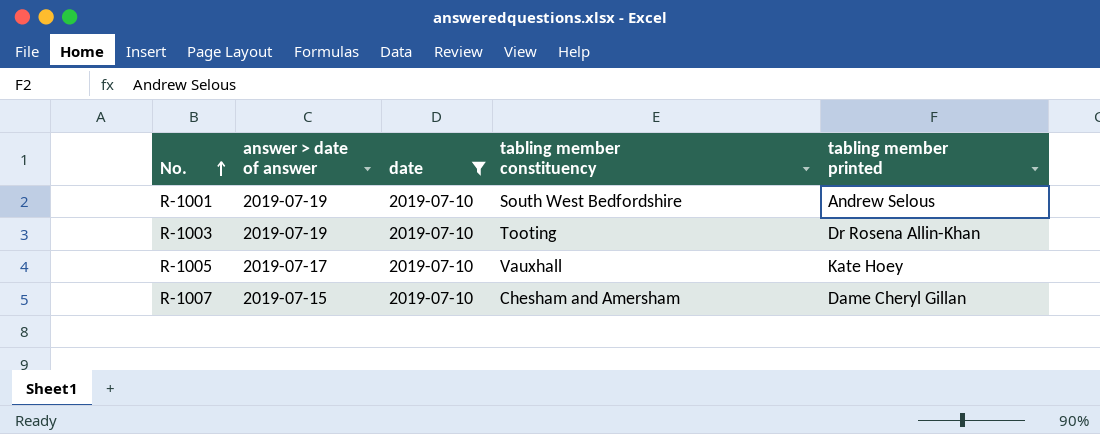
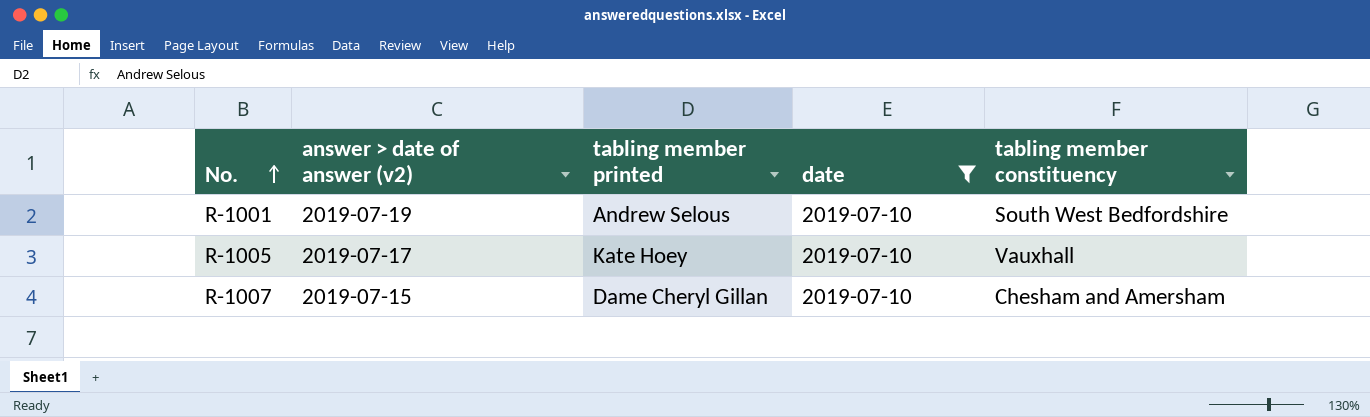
column name: answer > date of answer -> answer > date of answer (v2)
column tabling member printed | position: 5 -> 3
row R-1003: 2019-07-19 | 2019-07-10 | Tooting | Dr Rosena Allin-Khan -> none

